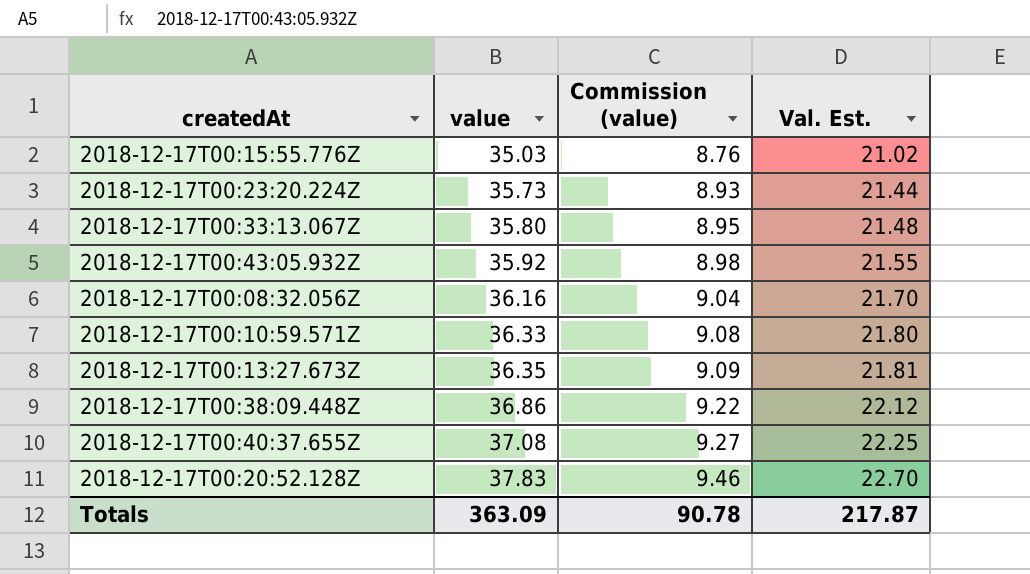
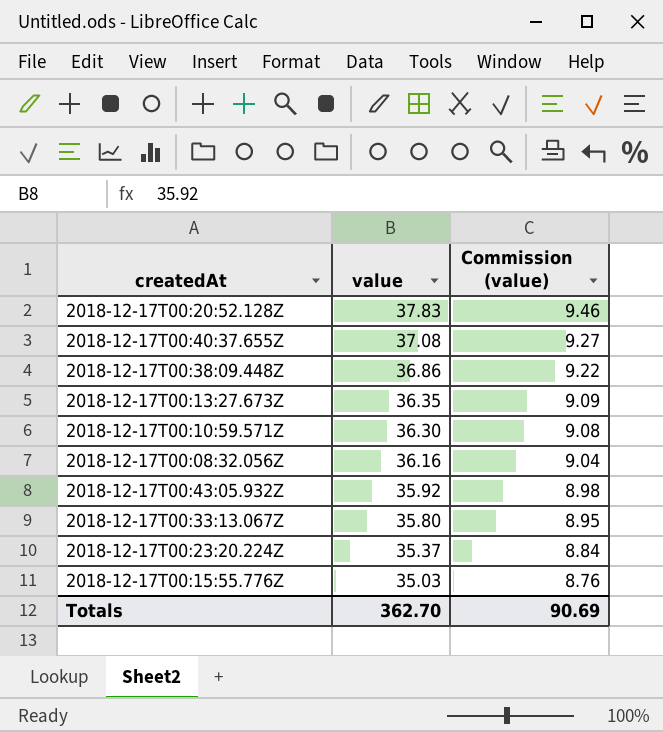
row order: value ascending -> value descending
column Val. Est. | formula: [value] * 0.6 -> none
2018-12-17T00:10:59.571Z | value: 36.33 -> 36.30
2018-12-17T00:23:20.224Z | value: 35.73 -> 35.37
2018-12-17T00:23:20.224Z | Commission (value): 8.93 -> 8.84
Totals | value: 363.09 -> 362.70
Totals | Commission (value): 90.78 -> 90.69

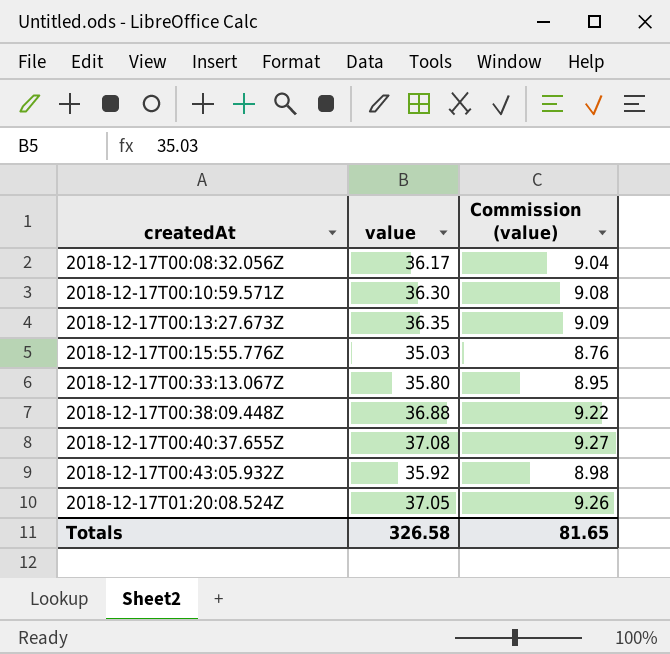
row order: value descending -> createdAt ascending
row 2018-12-17T00:20:52.128Z: 37.83 | 9.46 -> none
row 2018-12-17T00:23:20.224Z: 35.37 | 8.84 -> none
2018-12-17T00:08:32.056Z | value: 36.16 -> 36.17
2018-12-17T00:38:09.448Z | value: 36.86 -> 36.88
row 2018-12-17T01:20:08.524Z: none -> 37.05 | 9.26
Totals | value: 362.70 -> 326.58
Totals | Commission (value): 90.69 -> 81.65

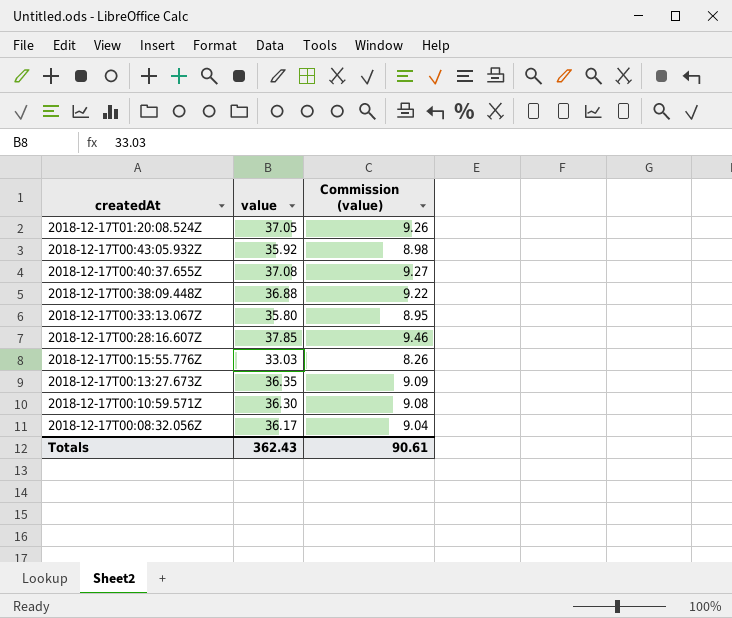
row order: createdAt ascending -> createdAt descending
row 2018-12-17T00:28:16.607Z: none -> 37.85 | 9.46
2018-12-17T00:15:55.776Z | value: 35.03 -> 33.03
2018-12-17T00:15:55.776Z | Commission (value): 8.76 -> 8.26
Totals | value: 326.58 -> 362.43
Totals | Commission (value): 81.65 -> 90.61

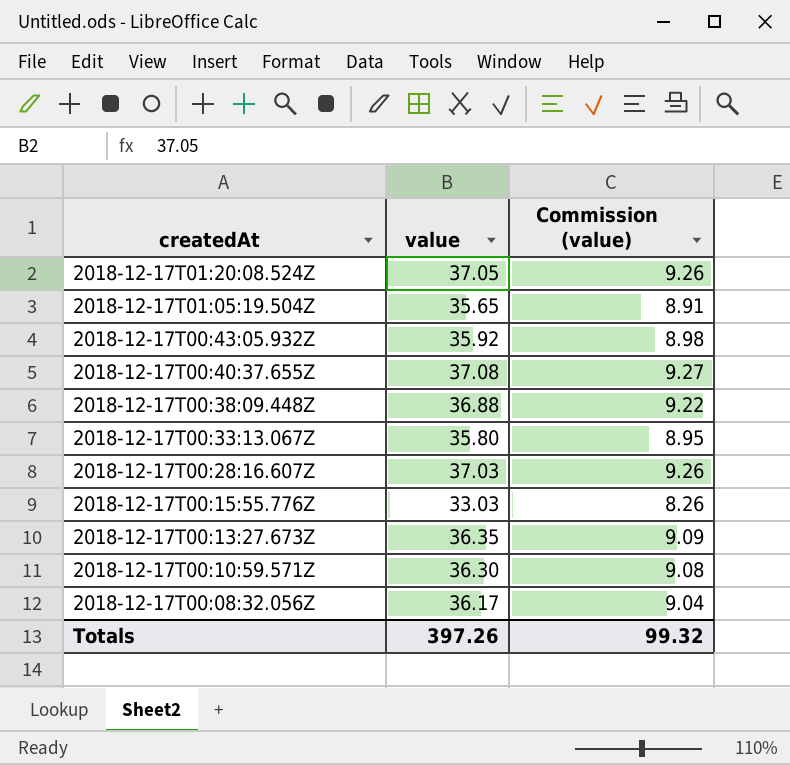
row 2018-12-17T01:05:19.504Z: none -> 35.65 | 8.91
2018-12-17T00:28:16.607Z | value: 37.85 -> 37.03
2018-12-17T00:28:16.607Z | Commission (value): 9.46 -> 9.26
Totals | value: 362.43 -> 397.26
Totals | Commission (value): 90.61 -> 99.32

